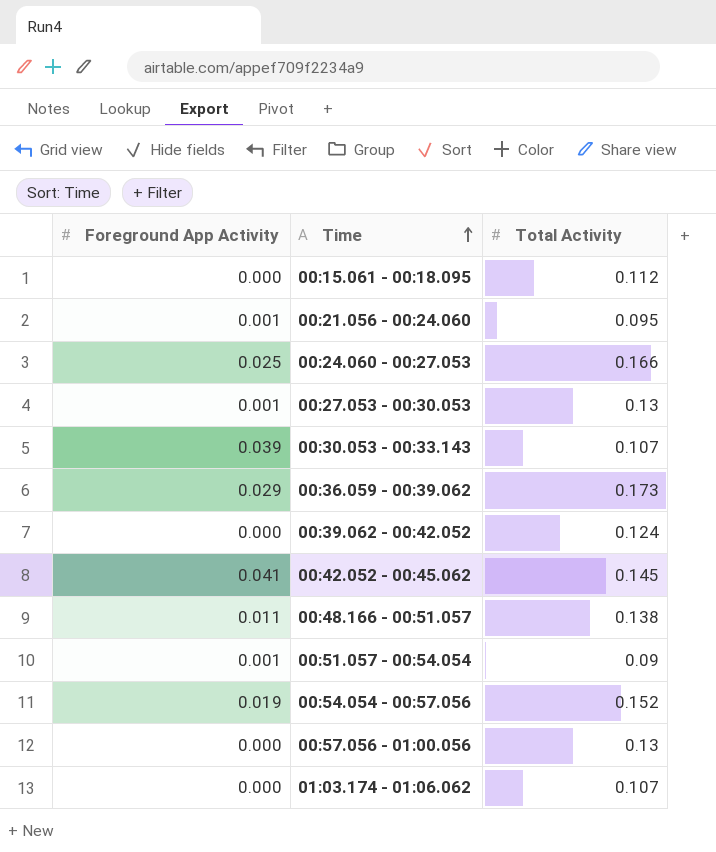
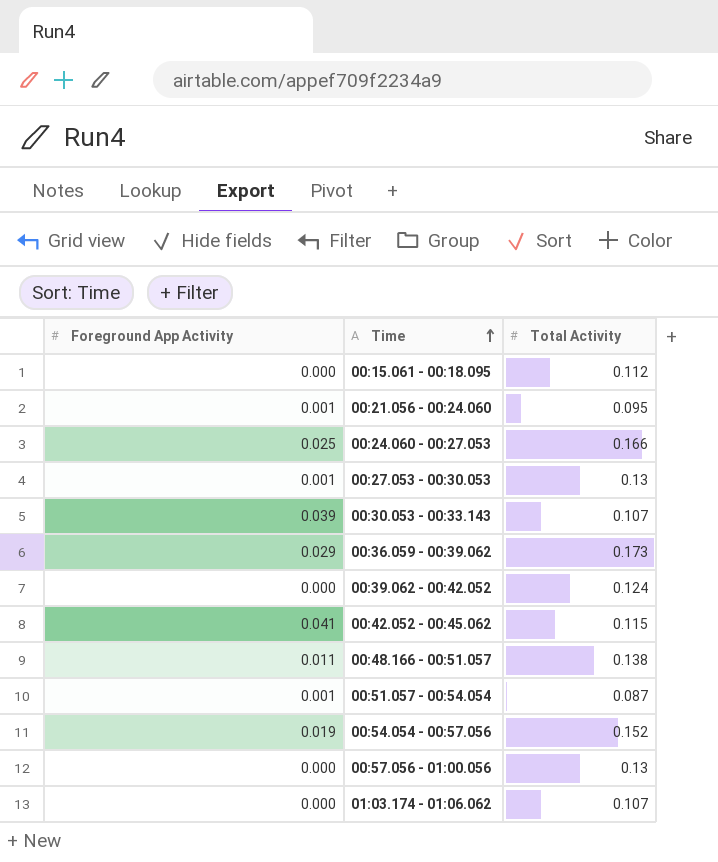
00:42.052 - 00:45.062 | Total Activity: 0.145 -> 0.115
00:51.057 - 00:54.054 | Total Activity: 0.09 -> 0.087

